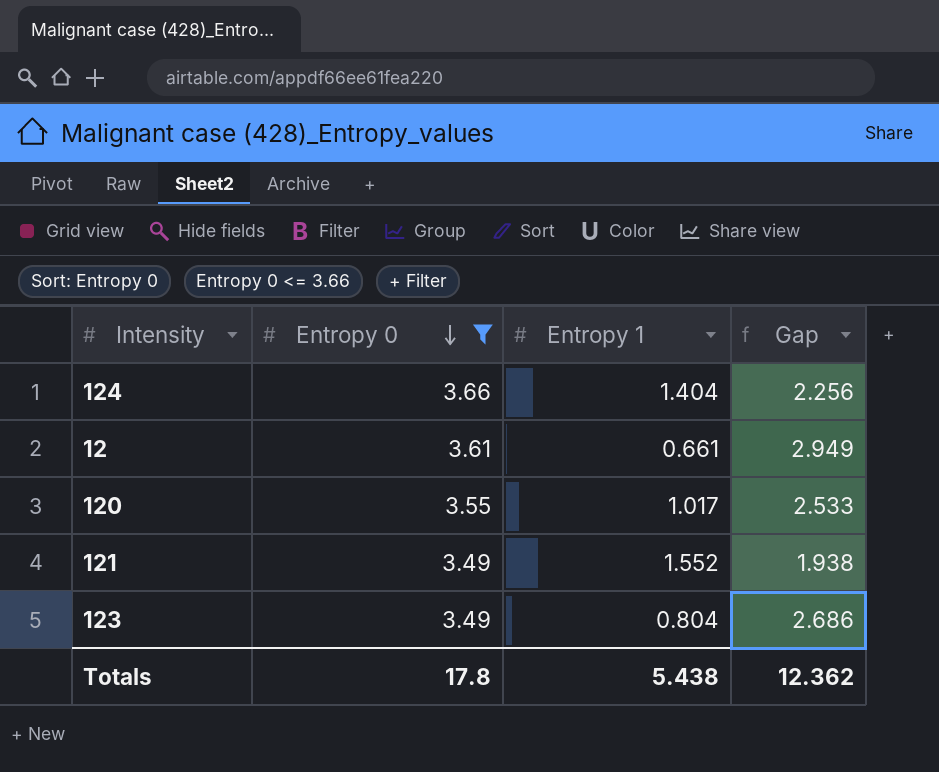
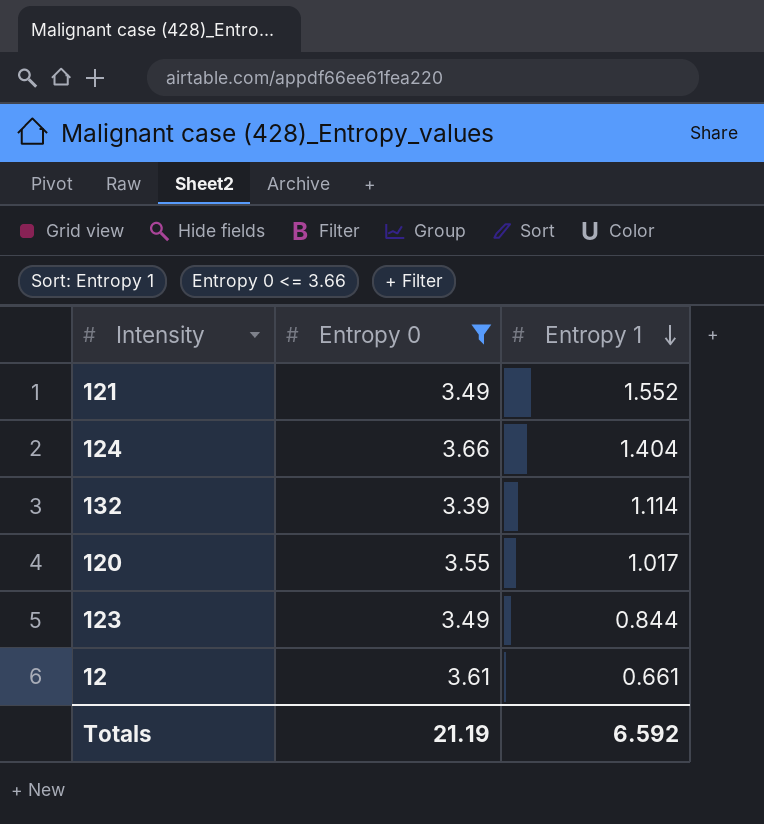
row order: Entropy 0 descending -> Entropy 1 descending
column Gap | formula: [Entropy 0] - [Entropy 1] -> none
row 132: none -> 3.39 | 1.114
123 | Entropy 1: 0.804 -> 0.844
Totals | Entropy 0: 17.8 -> 21.19
Totals | Entropy 1: 5.438 -> 6.592

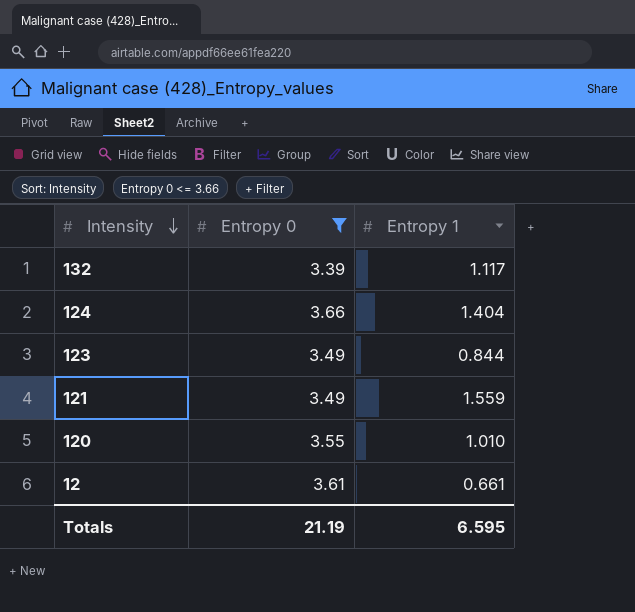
row order: Entropy 1 descending -> Intensity descending
132 | Entropy 1: 1.114 -> 1.117
121 | Entropy 1: 1.552 -> 1.559
120 | Entropy 1: 1.017 -> 1.010
Totals | Entropy 1: 6.592 -> 6.595

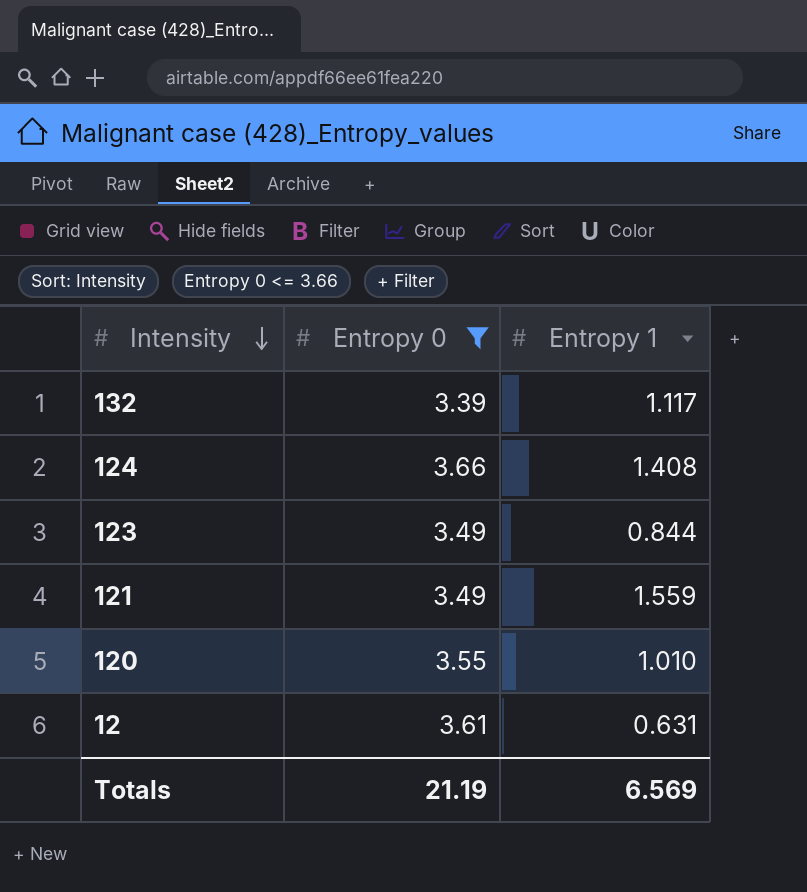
124 | Entropy 1: 1.404 -> 1.408
12 | Entropy 1: 0.661 -> 0.631
Totals | Entropy 1: 6.595 -> 6.569

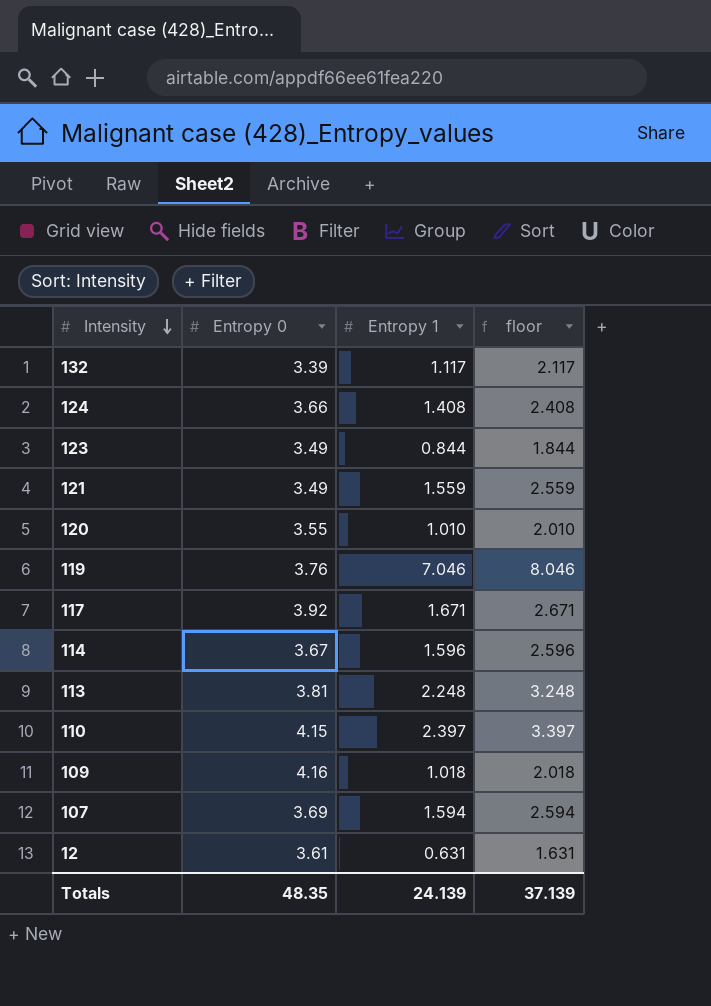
filter: Entropy 0 <= 3.66 -> none
column floor | formula: none -> [Entropy 1] + 1
Totals | Entropy 0: 21.19 -> 48.35
Totals | Entropy 1: 6.569 -> 24.139

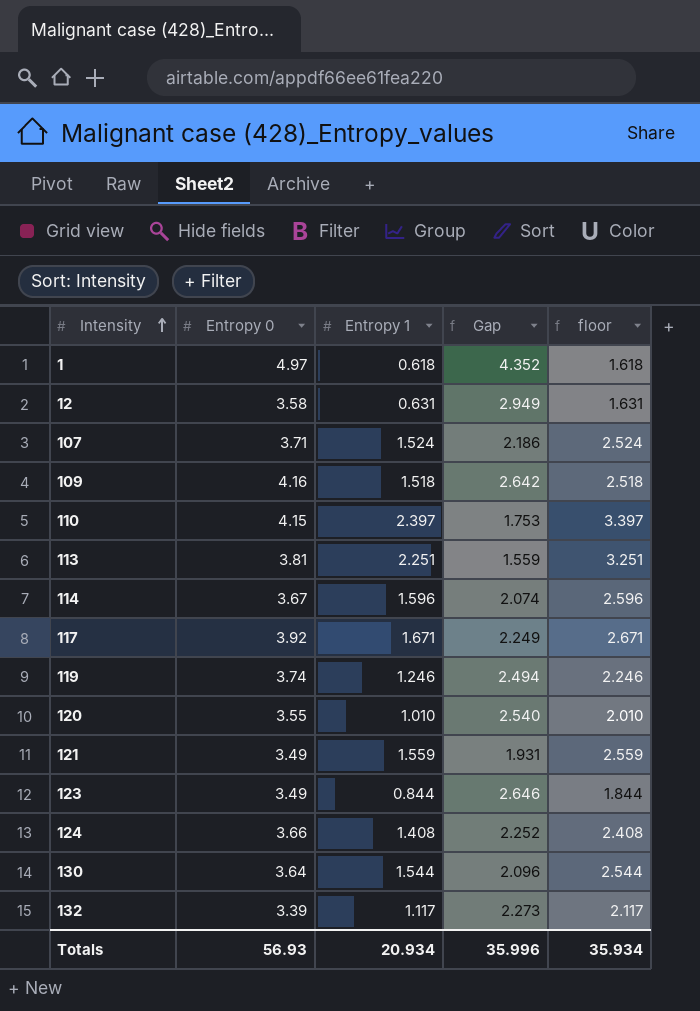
row order: Intensity descending -> Intensity ascending
column Gap | formula: none -> [Entropy 0] - [Entropy 1]
row 1: none -> 4.97 | 0.618 | 4.352 | 1.618
12 | Entropy 0: 3.61 -> 3.58
107 | Entropy 0: 3.69 -> 3.71
107 | Entropy 1: 1.594 -> 1.524
107 | floor: 2.594 -> 2.524
109 | Entropy 1: 1.018 -> 1.518
109 | floor: 2.018 -> 2.518
113 | Entropy 1: 2.248 -> 2.251
113 | floor: 3.248 -> 3.251
119 | Entropy 0: 3.76 -> 3.74
119 | Entropy 1: 7.046 -> 1.246
119 | floor: 8.046 -> 2.246
row 130: none -> 3.64 | 1.544 | 2.096 | 2.544
Totals | Entropy 0: 48.35 -> 56.93
Totals | Entropy 1: 24.139 -> 20.934
Totals | floor: 37.139 -> 35.934

